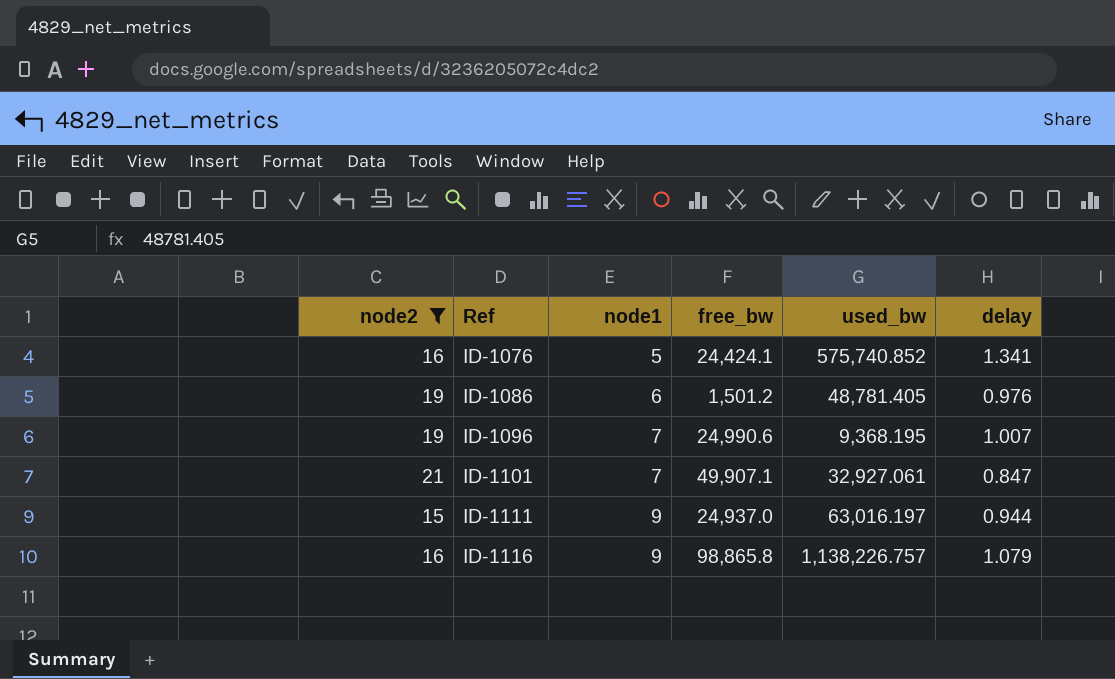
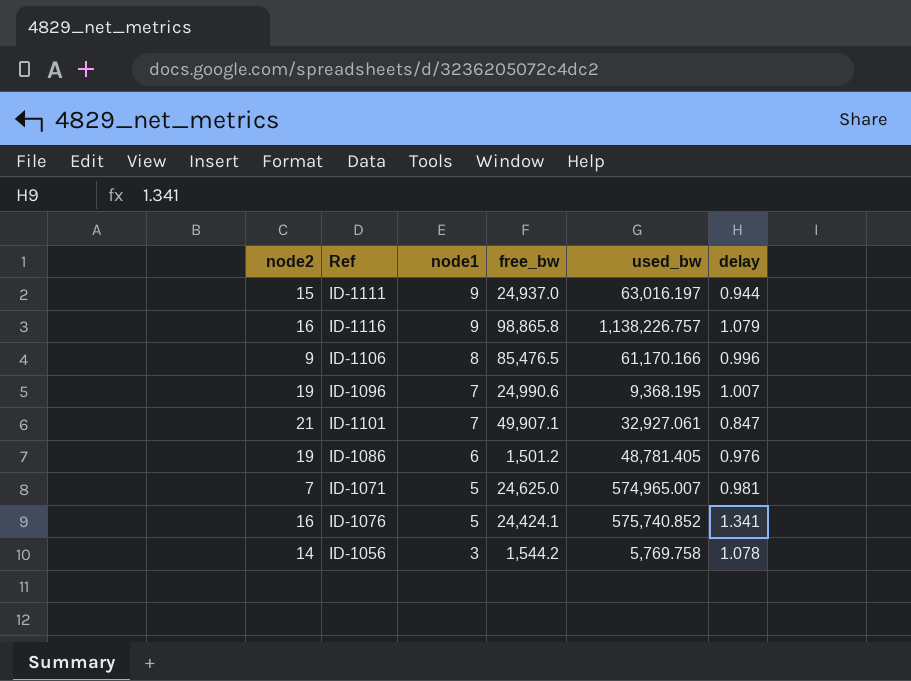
filter: node2 >= 15 -> none
row order: Ref ascending -> node1 descending

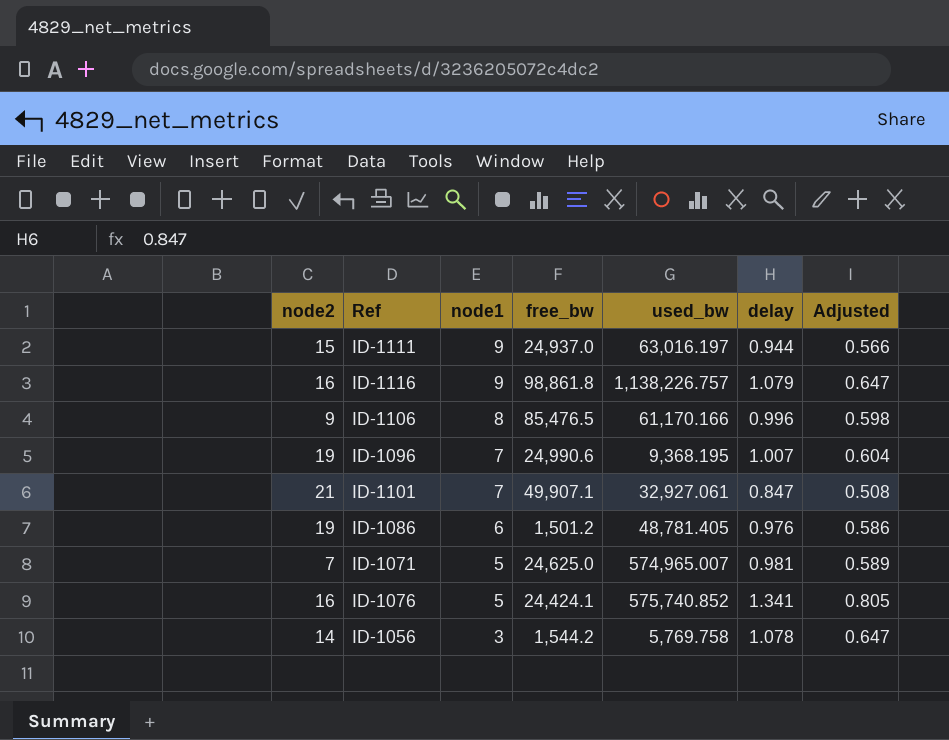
column Adjusted | formula: none -> [delay] * 0.6
ID-1116 | free_bw: 98,865.8 -> 98,861.8

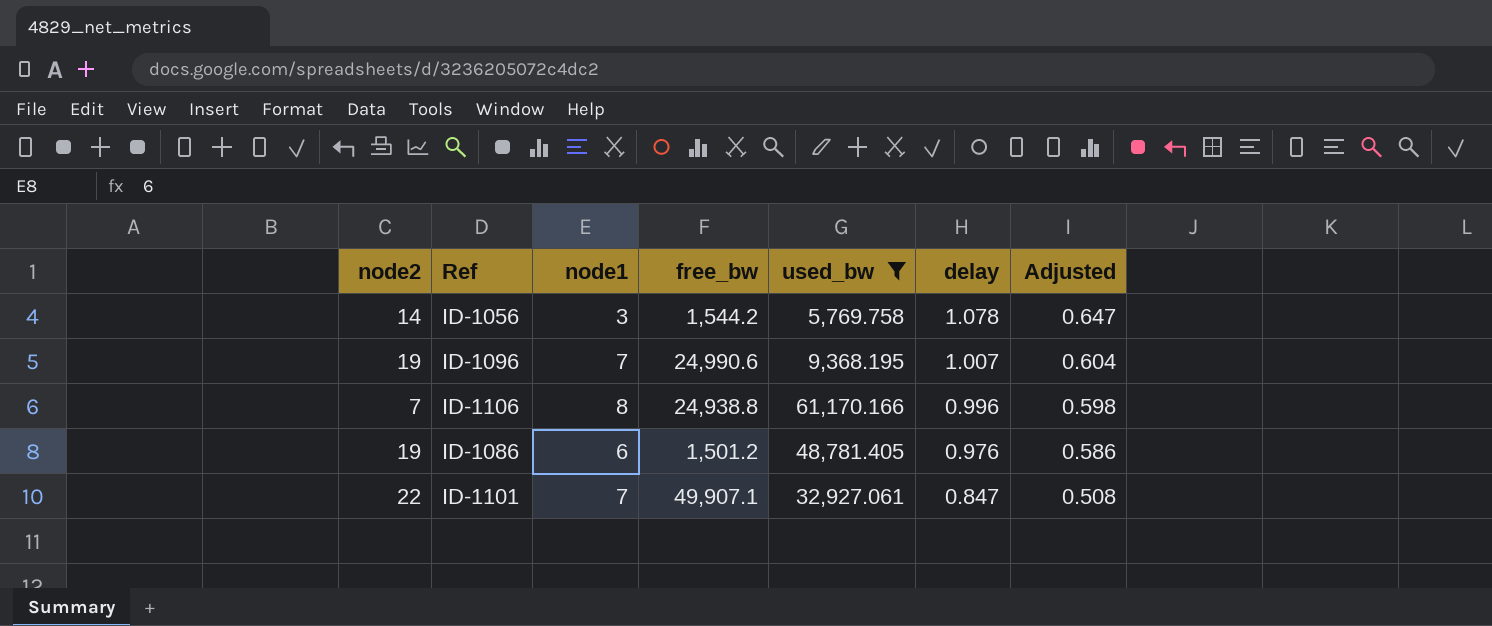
filter: none -> used_bw <= 61,170.166
row order: node1 descending -> delay descending
ID-1106 | node2: 9 -> 7
ID-1106 | free_bw: 85,476.5 -> 24,938.8
ID-1101 | node2: 21 -> 22

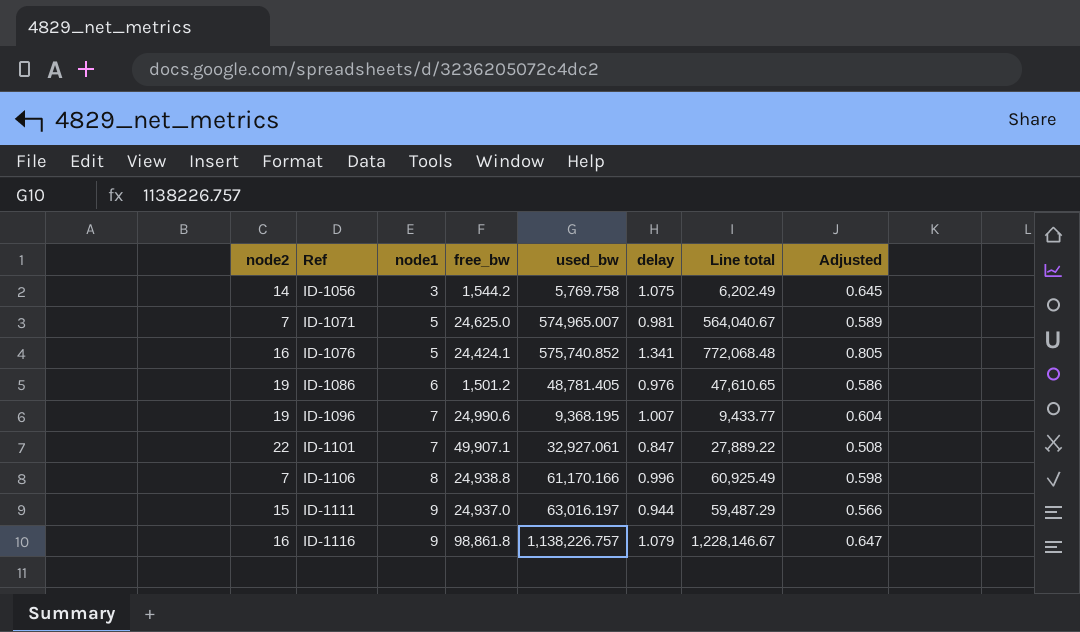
filter: used_bw <= 61,170.166 -> none
row order: delay descending -> Ref ascending
column Line total | formula: none -> [used_bw] * [delay]
ID-1056 | delay: 1.078 -> 1.075
ID-1056 | Adjusted: 0.647 -> 0.645

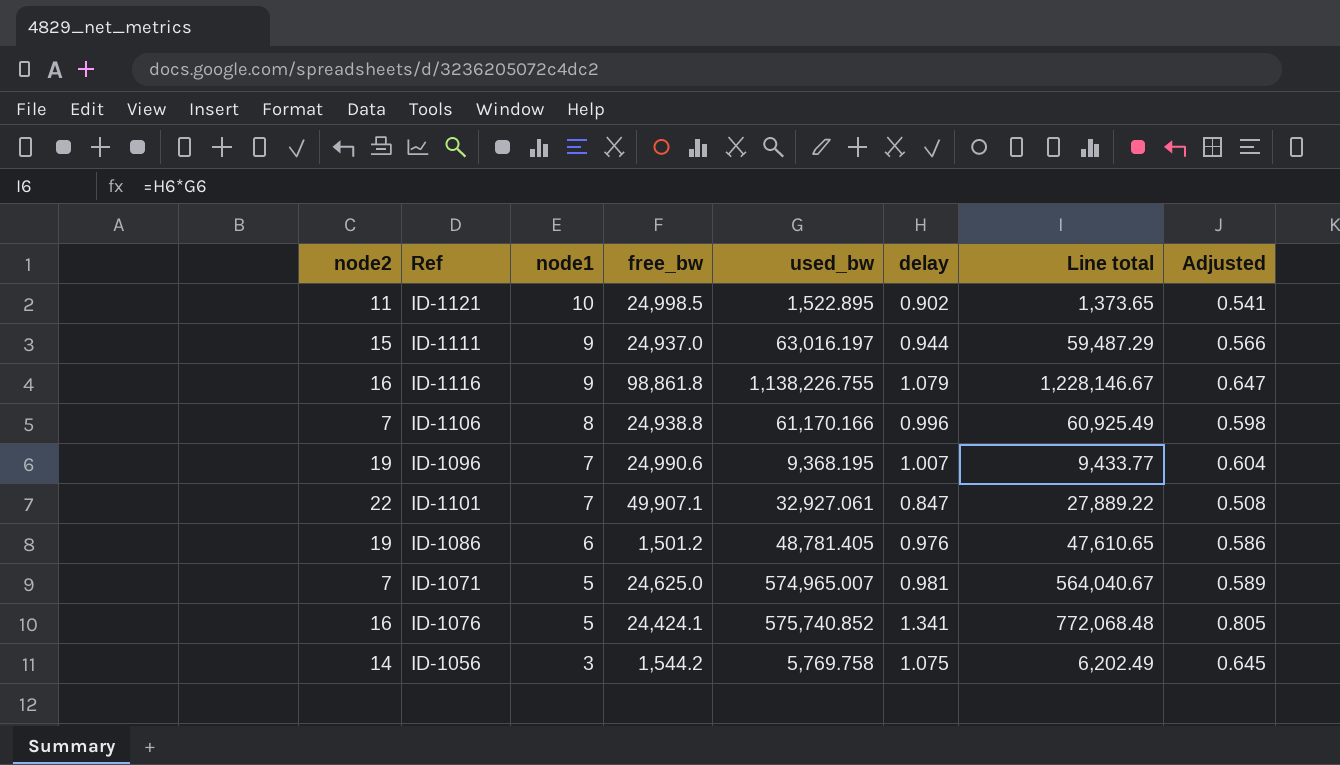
row order: Ref ascending -> node1 descending
row ID-1121: none -> 11 | 10 | 24,998.5 | 1,522.895 | 0.902 | 1,373.65 | 0.541
ID-1116 | used_bw: 1,138,226.757 -> 1,138,226.755

